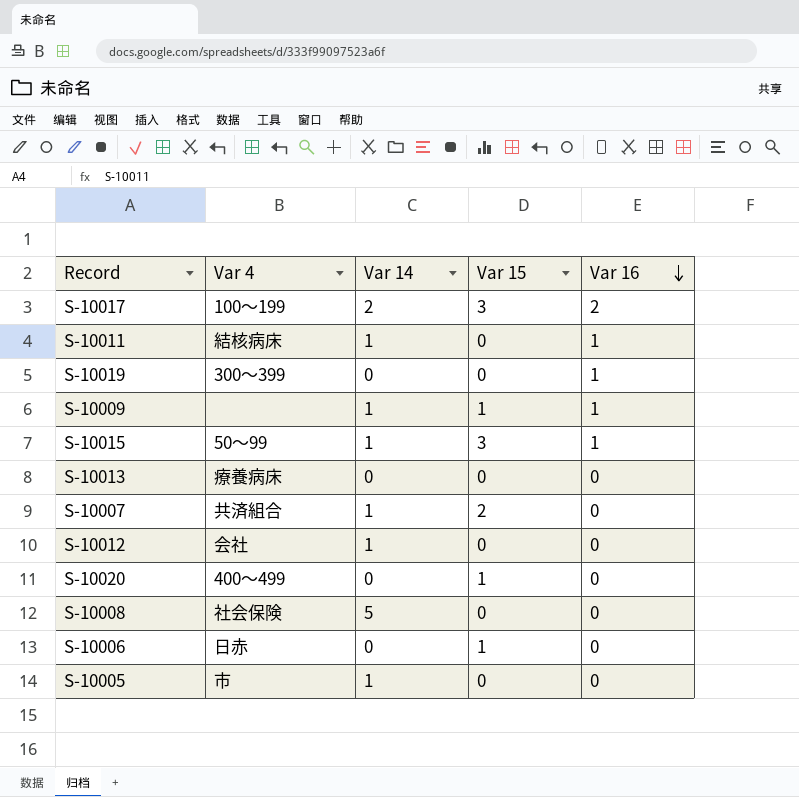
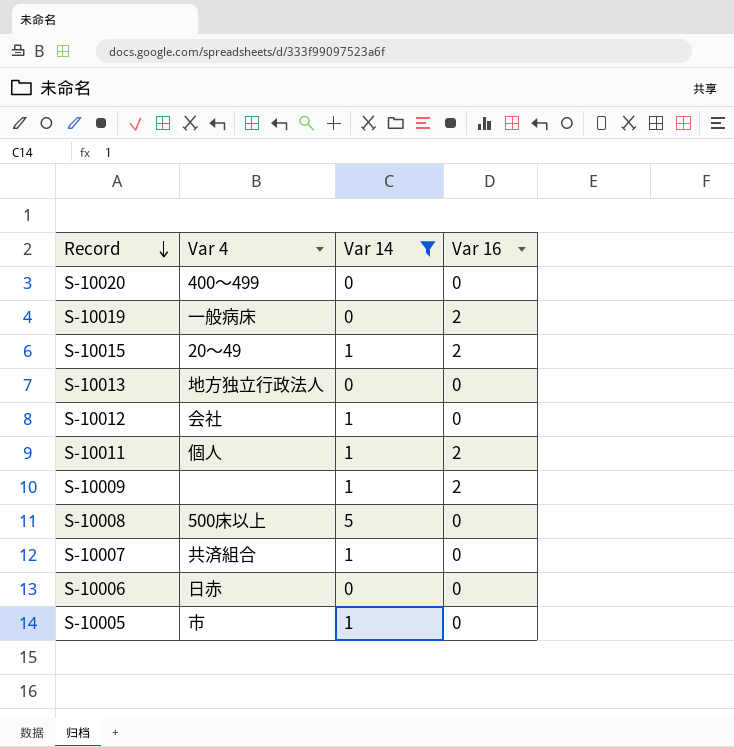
filter: none -> Var 14 != 2
row order: Var 16 descending -> Record descending
column Var 15 | position: 4 -> none
S-10019 | Var 4: 300～399 -> 一般病床
S-10019 | Var 16: 1 -> 2
S-10015 | Var 4: 50～99 -> 20～49
S-10015 | Var 16: 1 -> 2
S-10013 | Var 4: 療養病床 -> 地方独立行政法人
S-10011 | Var 4: 結核病床 -> 個人
S-10011 | Var 16: 1 -> 2
S-10009 | Var 16: 1 -> 2
S-10008 | Var 4: 社会保険 -> 500床以上

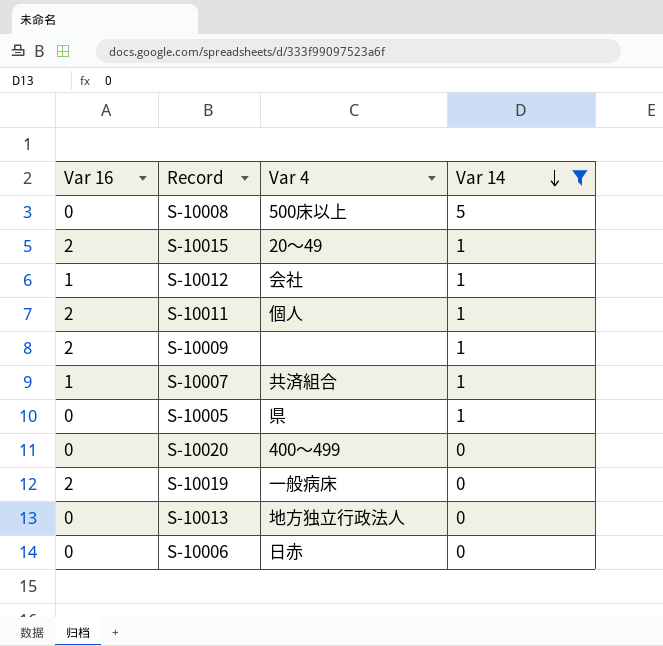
row order: Record descending -> Var 14 descending
column Var 16 | position: 4 -> 1
S-10012 | Var 16: 0 -> 1
S-10007 | Var 16: 0 -> 1
S-10005 | Var 4: 市 -> 県

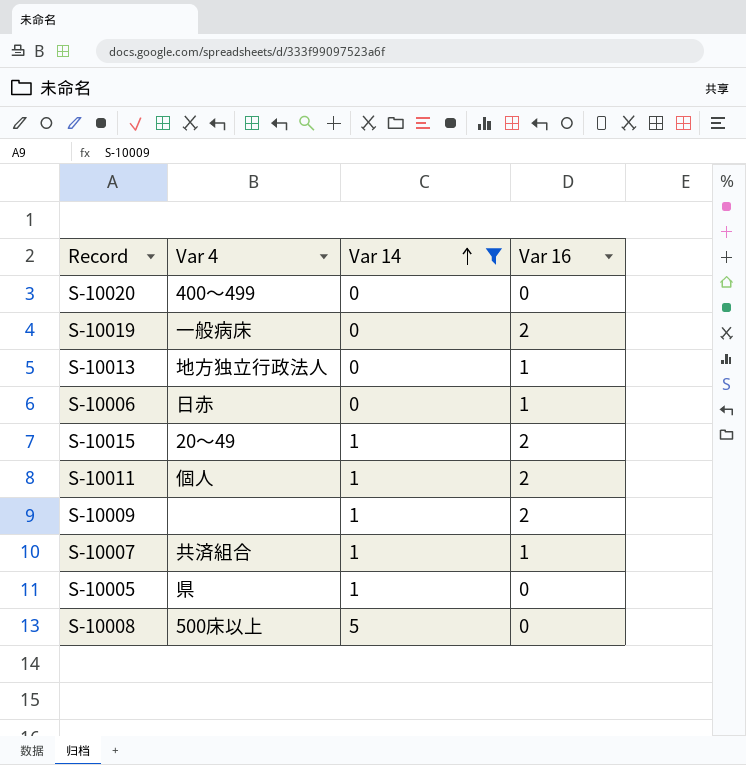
row order: Var 14 descending -> Var 14 ascending
column Var 16 | position: 1 -> 4
row S-10012: 1 | 会社 | 1 -> none
S-10013 | Var 16: 0 -> 1
S-10006 | Var 16: 0 -> 1

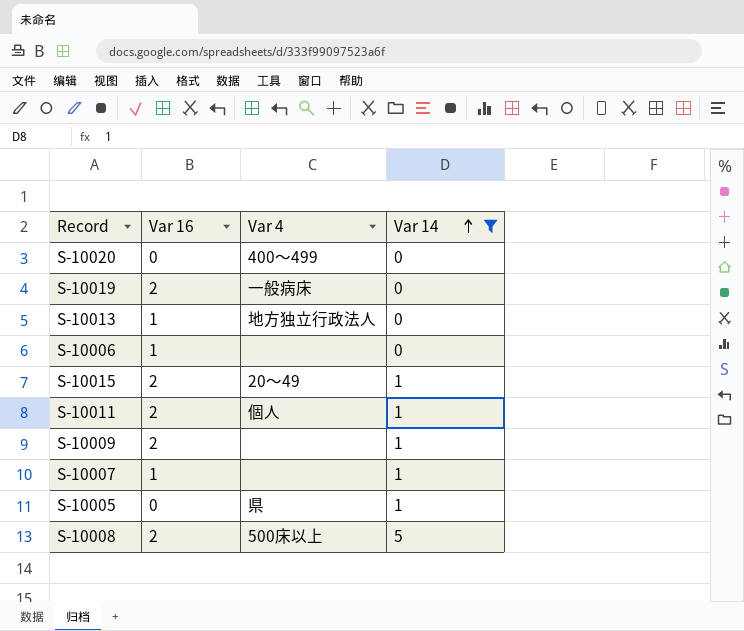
column Var 16 | position: 4 -> 2
S-10006 | Var 4: 日赤 -> none
S-10007 | Var 4: 共済組合 -> none
S-10008 | Var 16: 0 -> 2

